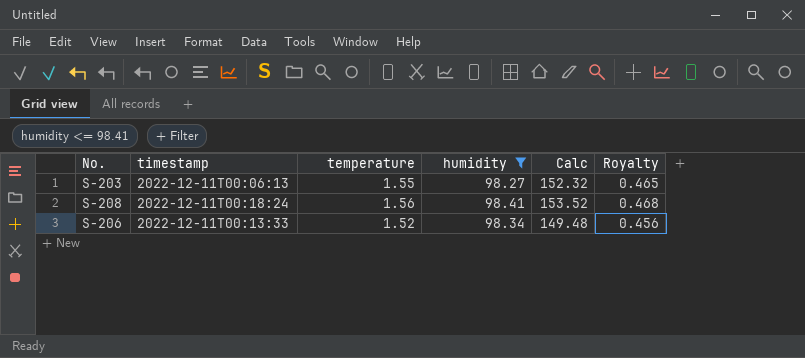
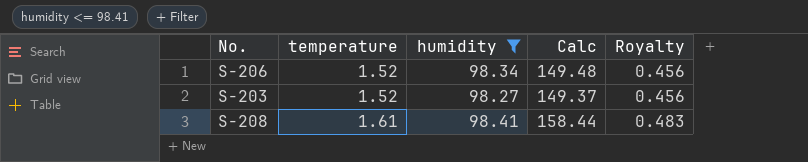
row order: none -> temperature ascending
column timestamp | position: 2 -> none
S-203 | temperature: 1.55 -> 1.52
S-203 | Calc: 152.32 -> 149.37
S-203 | Royalty: 0.465 -> 0.456
S-208 | temperature: 1.56 -> 1.61
S-208 | Calc: 153.52 -> 158.44
S-208 | Royalty: 0.468 -> 0.483

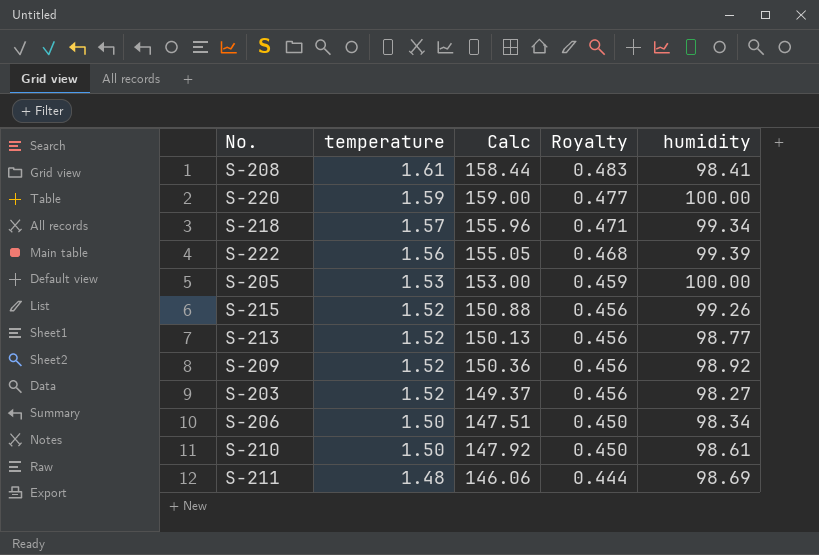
filter: humidity <= 98.41 -> none
row order: temperature ascending -> temperature descending
column humidity | position: 3 -> 5
S-206 | temperature: 1.52 -> 1.50
S-206 | Calc: 149.48 -> 147.51
S-206 | Royalty: 0.456 -> 0.450

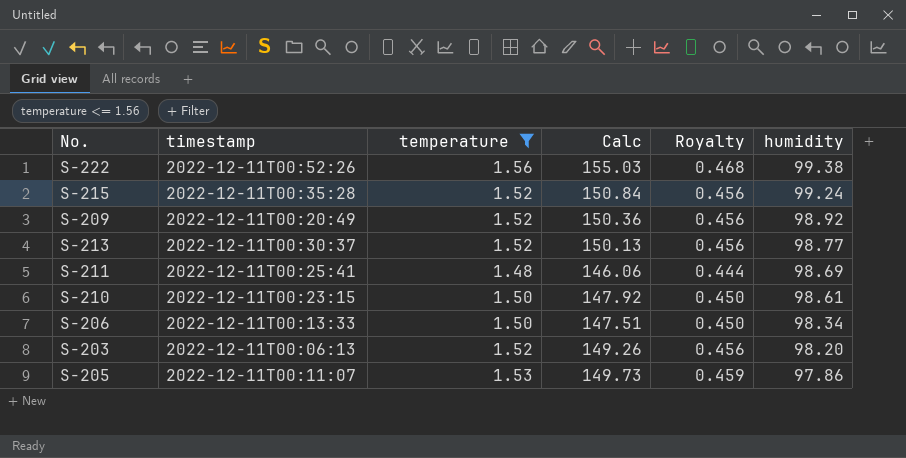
filter: none -> temperature <= 1.56
row order: temperature descending -> humidity descending
column timestamp | position: none -> 2
S-222 | Calc: 155.05 -> 155.03
S-222 | humidity: 99.39 -> 99.38
S-215 | Calc: 150.88 -> 150.84
S-215 | humidity: 99.26 -> 99.24
S-203 | Calc: 149.37 -> 149.26
S-203 | humidity: 98.27 -> 98.20
S-205 | Calc: 153.00 -> 149.73
S-205 | humidity: 100.00 -> 97.86

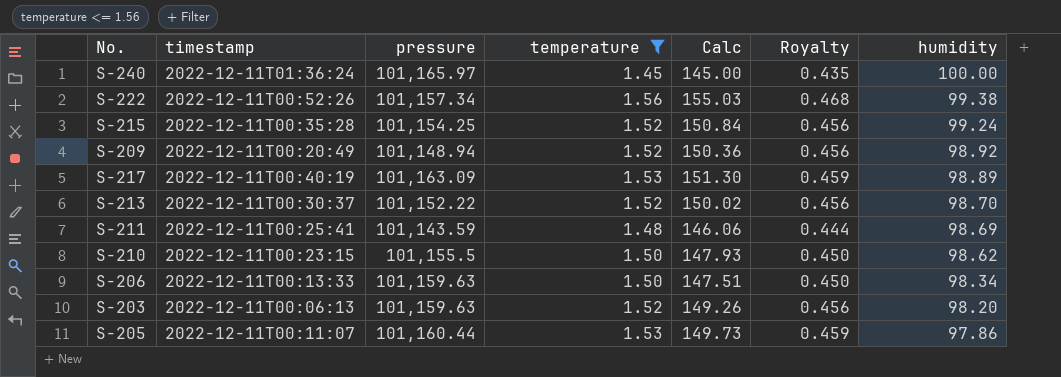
column pressure | position: none -> 3
row S-240: none -> 2022-12-11T01:36:24 | 101,165.97 | 1.45 | 145.00 | 0.435 | 100.00
row S-217: none -> 2022-12-11T00:40:19 | 101,163.09 | 1.53 | 151.30 | 0.459 | 98.89
S-213 | Calc: 150.13 -> 150.02
S-213 | humidity: 98.77 -> 98.70
S-210 | Calc: 147.92 -> 147.93
S-210 | humidity: 98.61 -> 98.62

